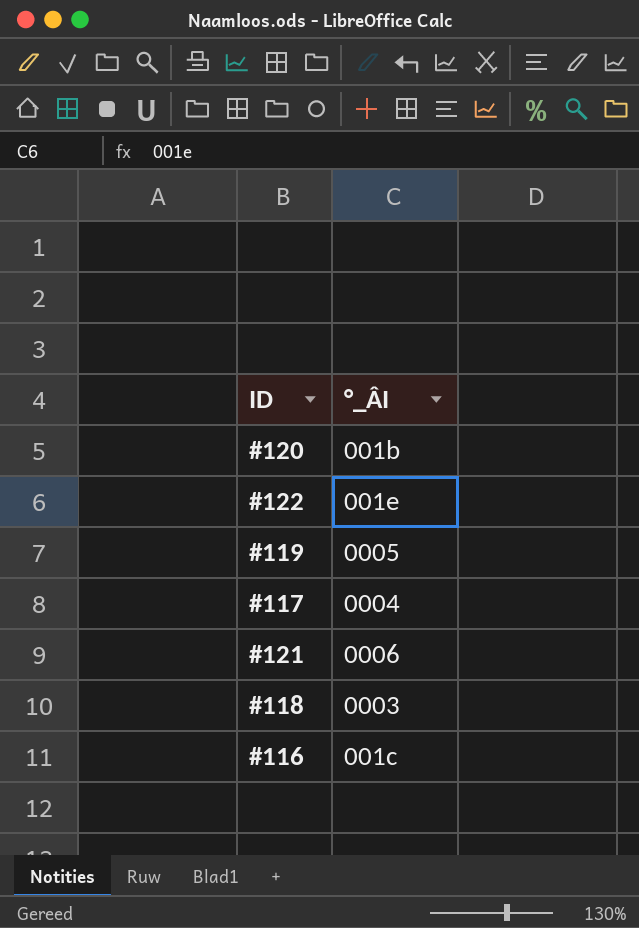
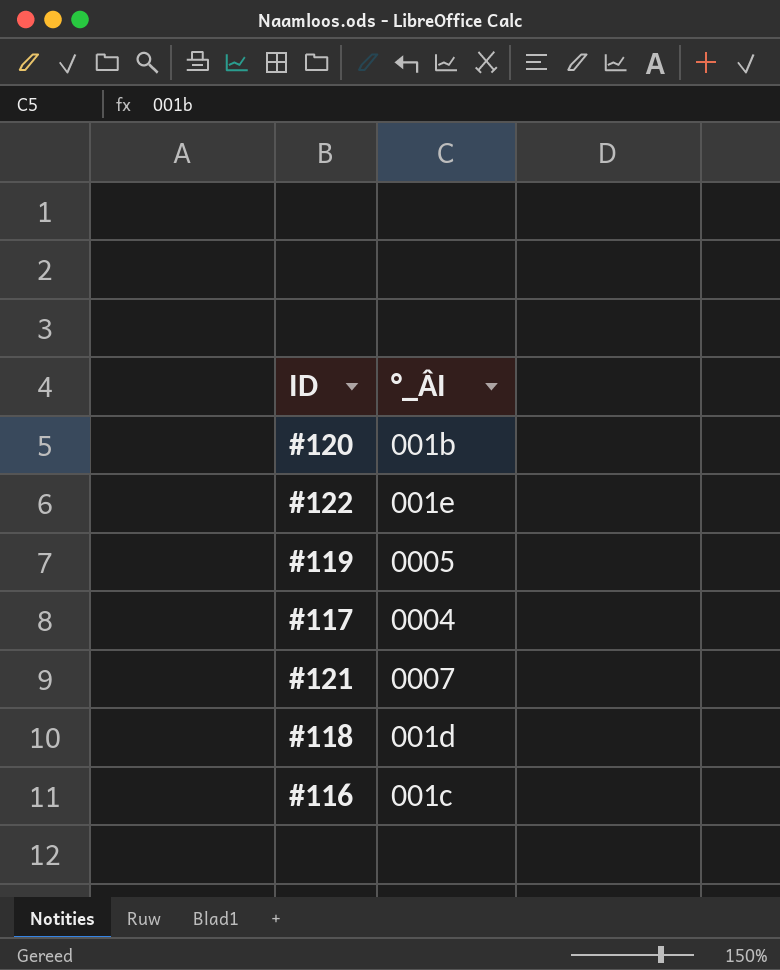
#121 | °_ÂI: 0006 -> 0007
#118 | °_ÂI: 0003 -> 001d

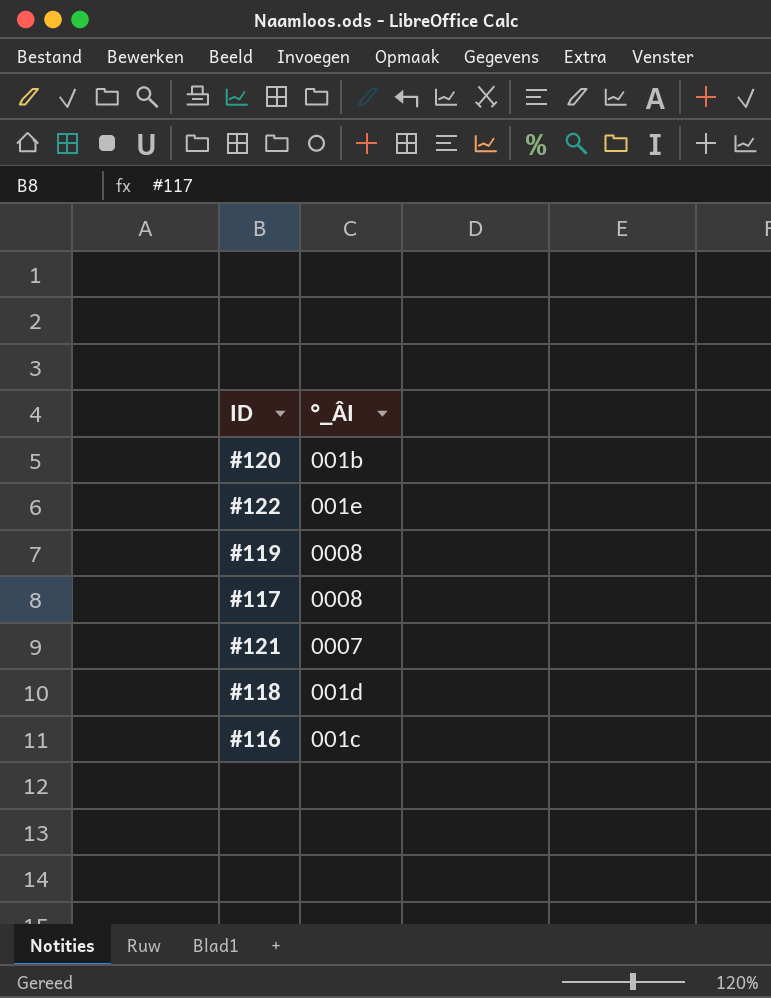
#119 | °_ÂI: 0005 -> 0008
#117 | °_ÂI: 0004 -> 0008

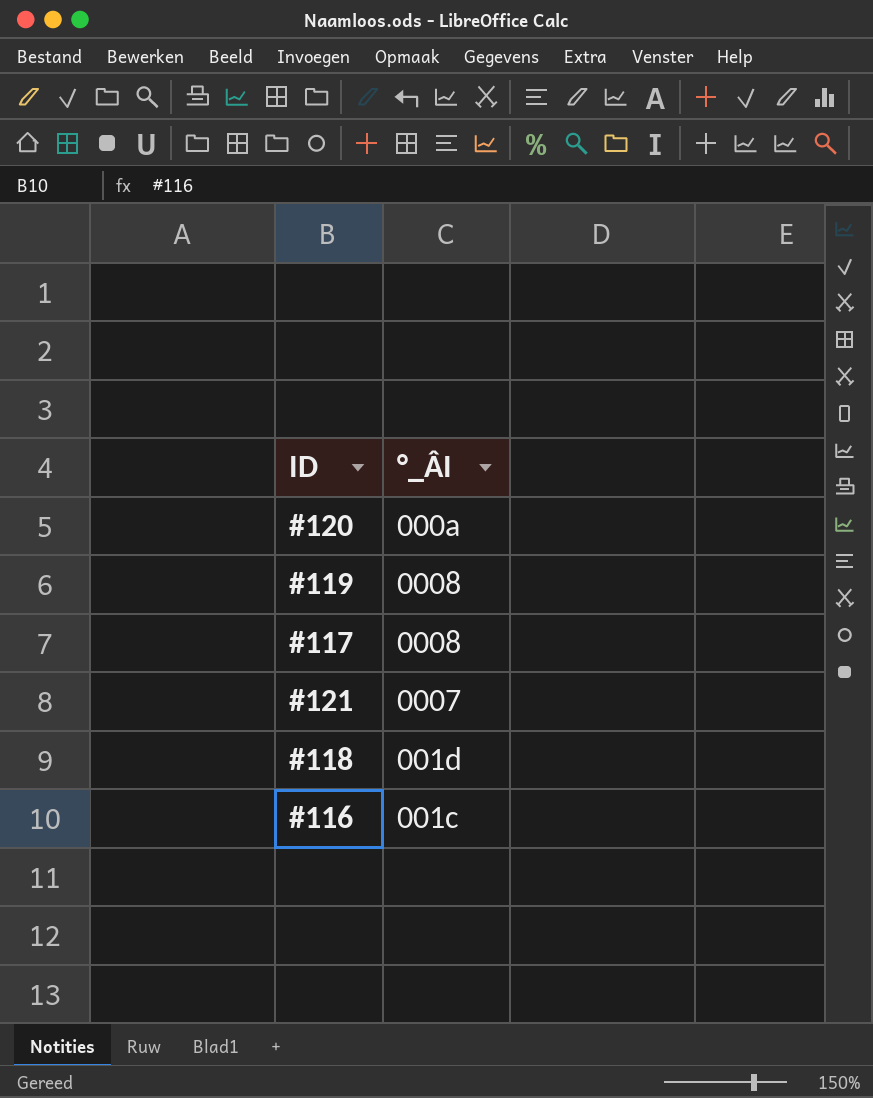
row #122: 001e -> none
#120 | °_ÂI: 001b -> 000a

